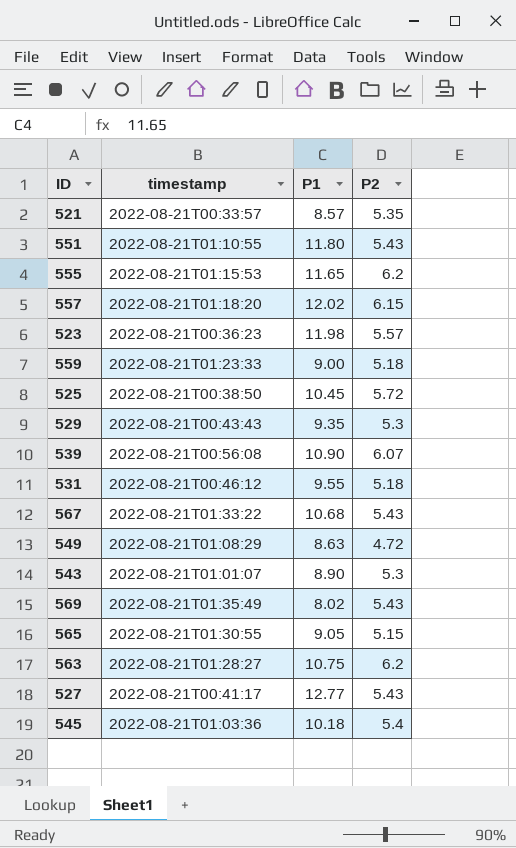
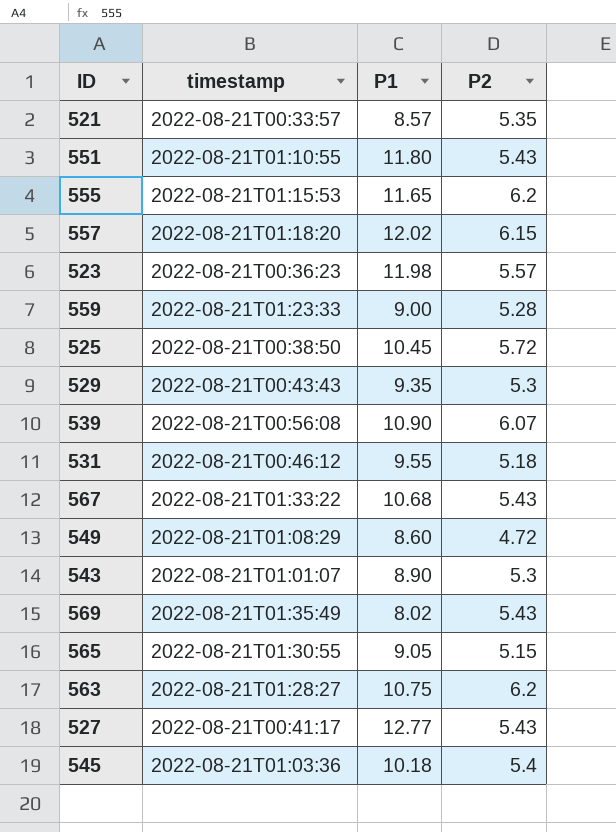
559 | P2: 5.18 -> 5.28
549 | P1: 8.63 -> 8.60

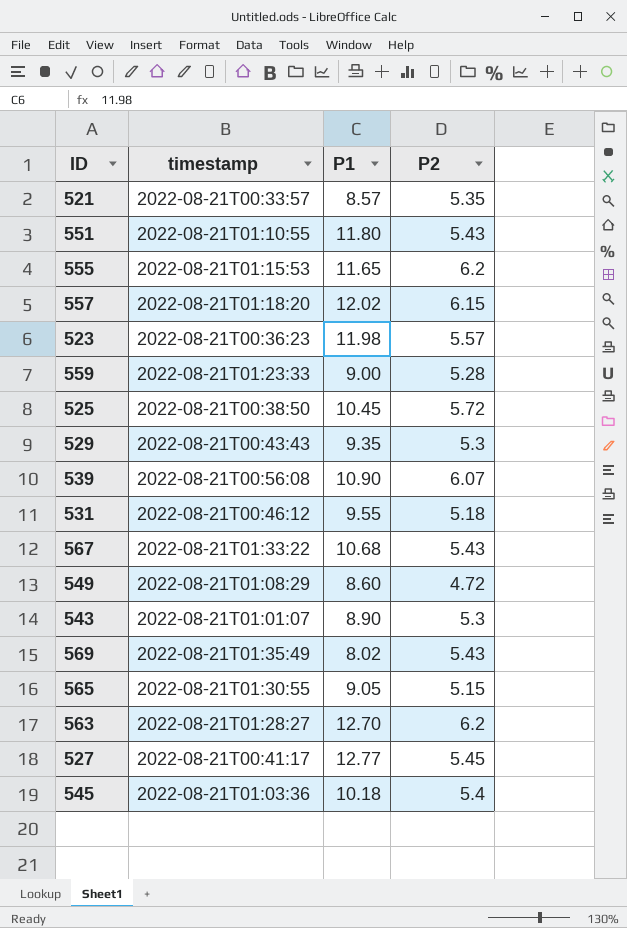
563 | P1: 10.75 -> 12.70
527 | P2: 5.43 -> 5.45

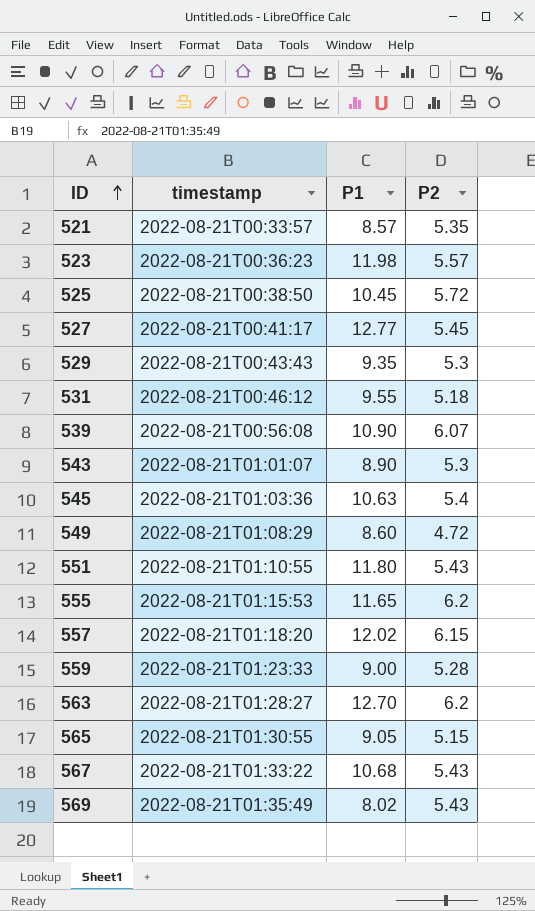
row order: none -> ID ascending
545 | P1: 10.18 -> 10.63

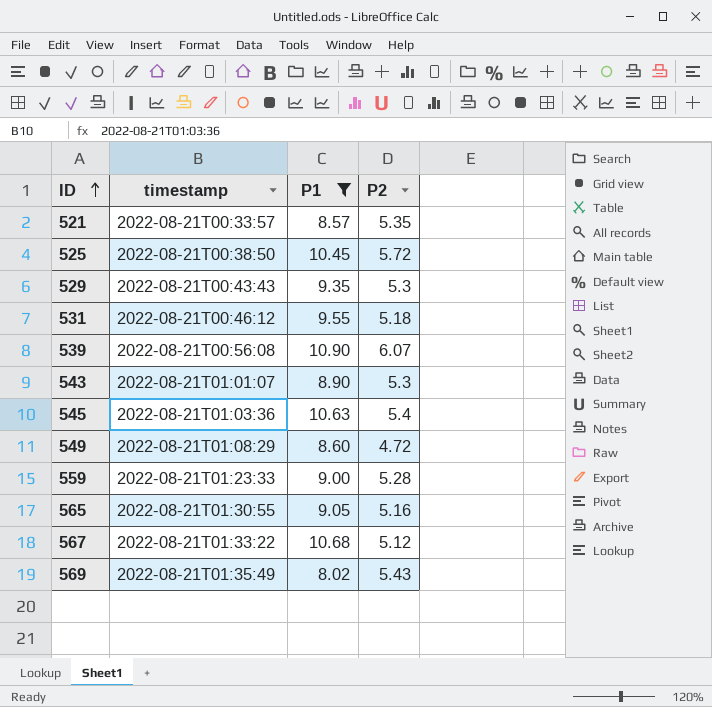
filter: none -> P1 <= 10.90
565 | P2: 5.15 -> 5.16
567 | P2: 5.43 -> 5.12

